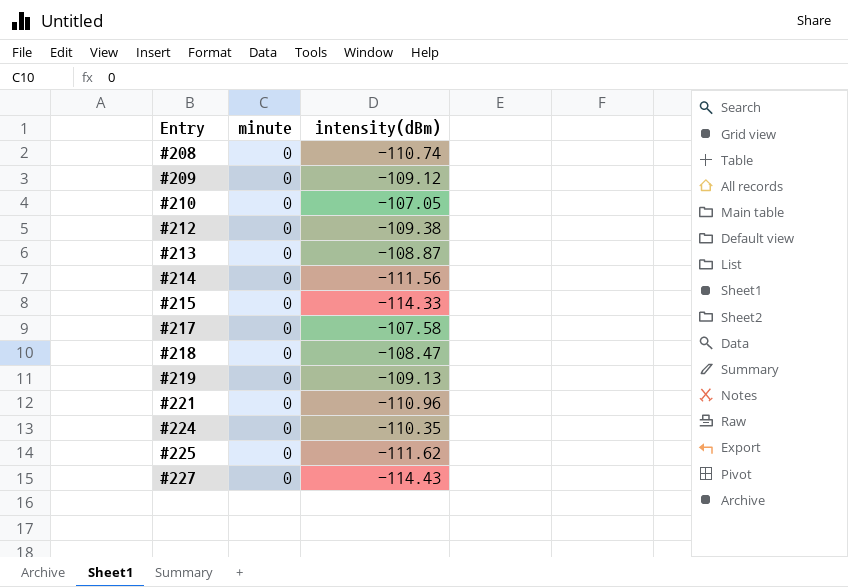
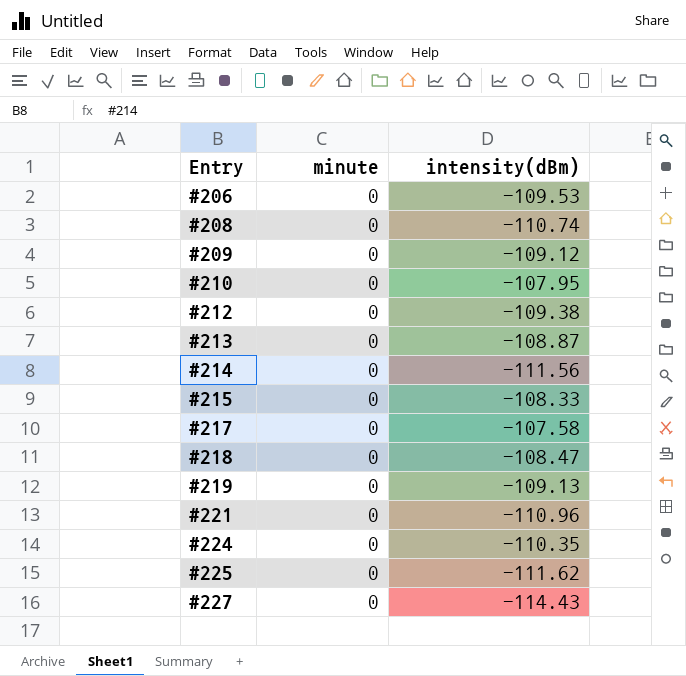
row #206: none -> 0 | -109.53
#210 | intensity(dBm): -107.05 -> -107.95
#215 | intensity(dBm): -114.33 -> -108.33

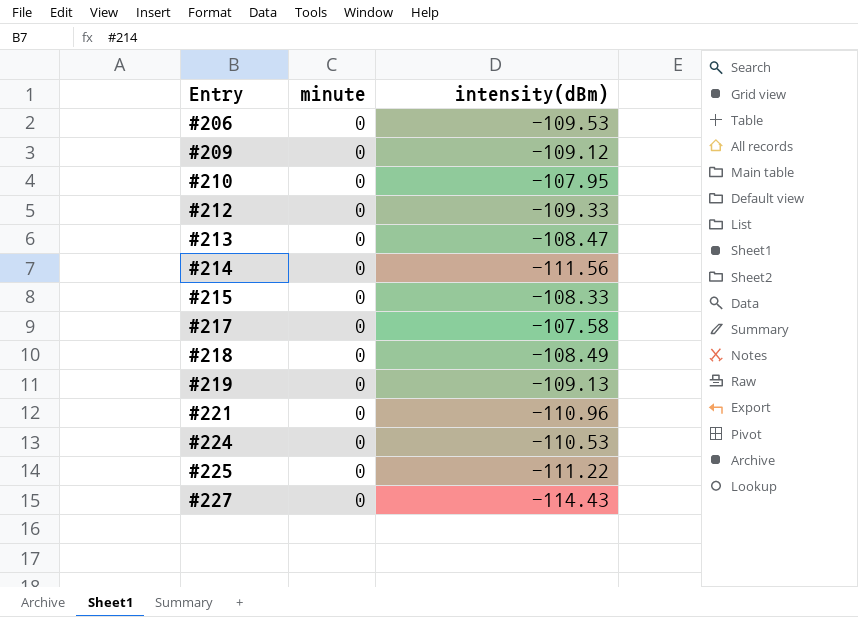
row #208: 0 | -110.74 -> none
#212 | intensity(dBm): -109.38 -> -109.33
#213 | intensity(dBm): -108.87 -> -108.47
#218 | intensity(dBm): -108.47 -> -108.49
#224 | intensity(dBm): -110.35 -> -110.53
#225 | intensity(dBm): -111.62 -> -111.22

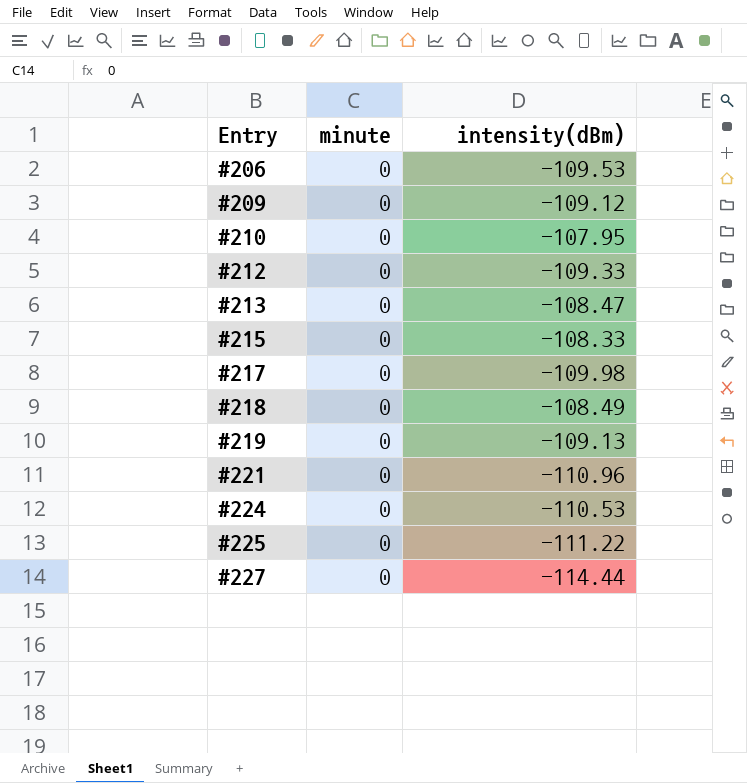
row #214: 0 | -111.56 -> none
#217 | intensity(dBm): -107.58 -> -109.98
#227 | intensity(dBm): -114.43 -> -114.44

